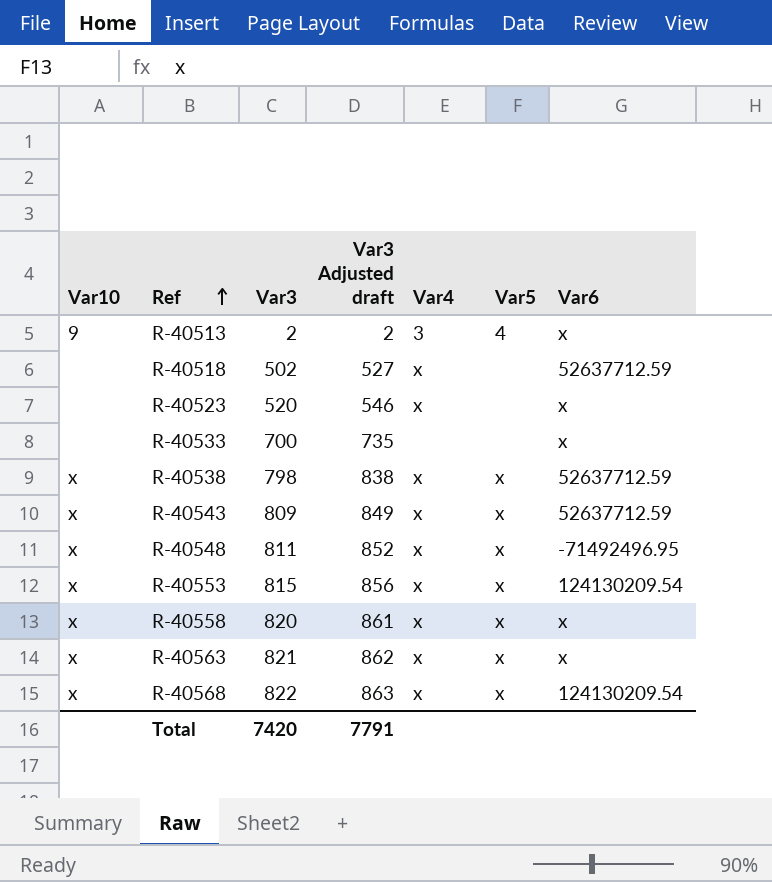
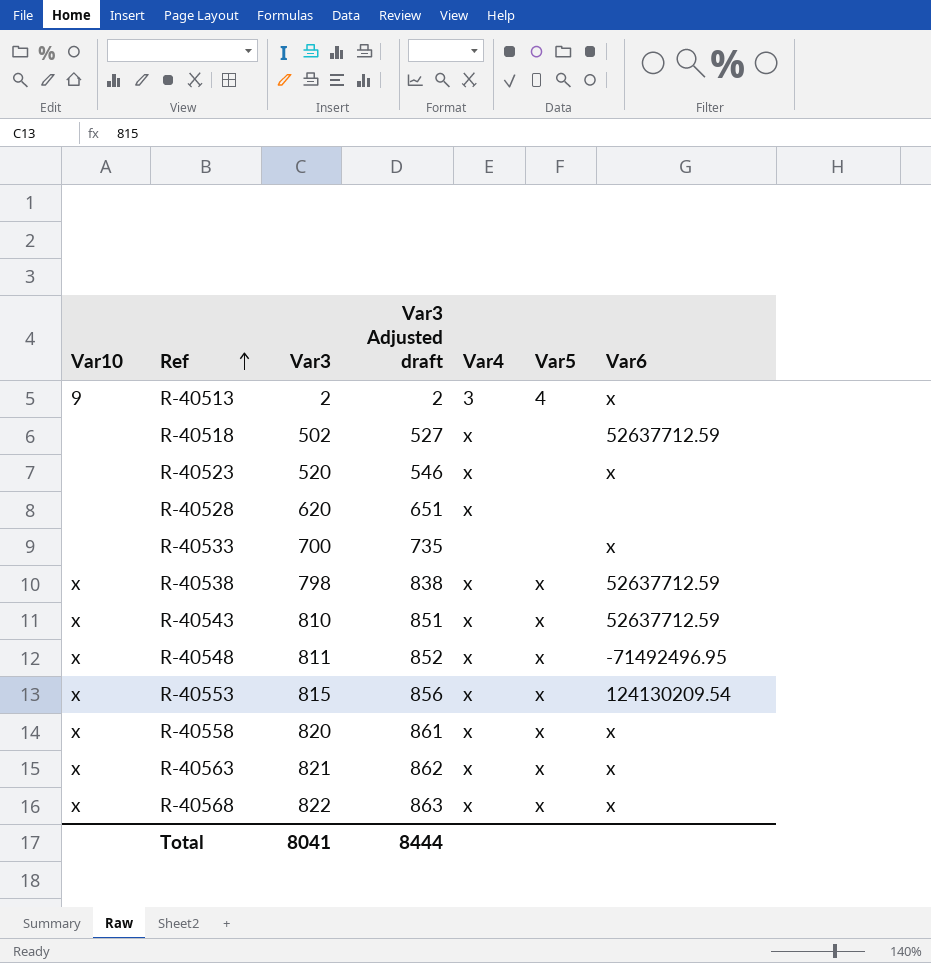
row R-40528: none -> none | 620 | 651 | x | none | none
R-40543 | Var3: 809 -> 810
R-40543 | Var3 Adjusted draft: 849 -> 851
R-40568 | Var6: 124130209.54 -> х
Total | Var3: 7420 -> 8041
Total | Var3 Adjusted draft: 7791 -> 8444

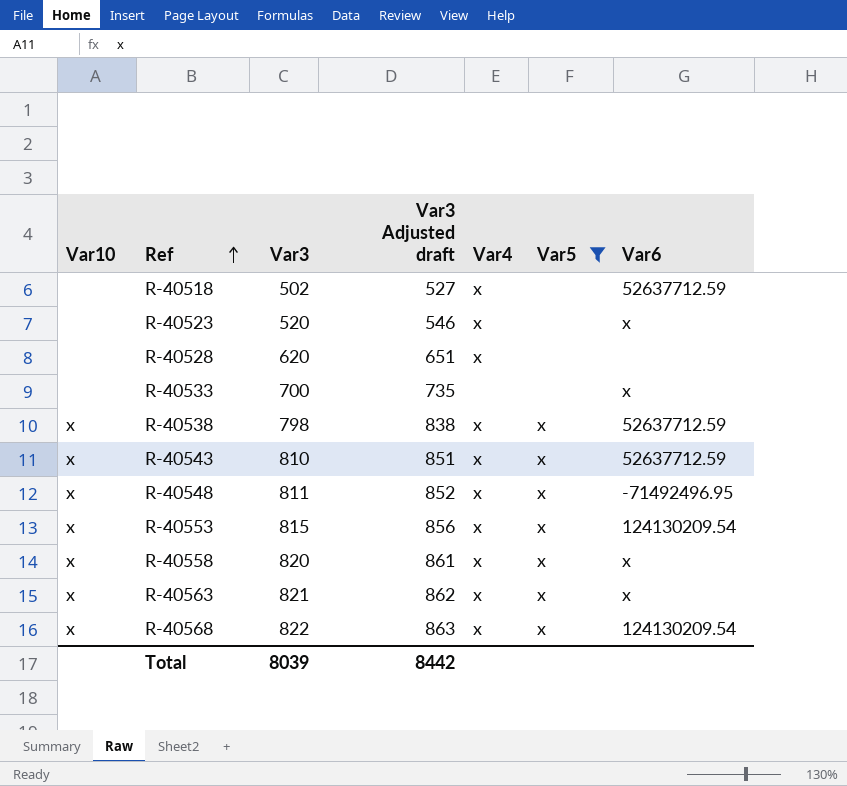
filter: none -> Var5 != 4
R-40568 | Var6: х -> 124130209.54
Total | Var3: 8041 -> 8039
Total | Var3 Adjusted draft: 8444 -> 8442

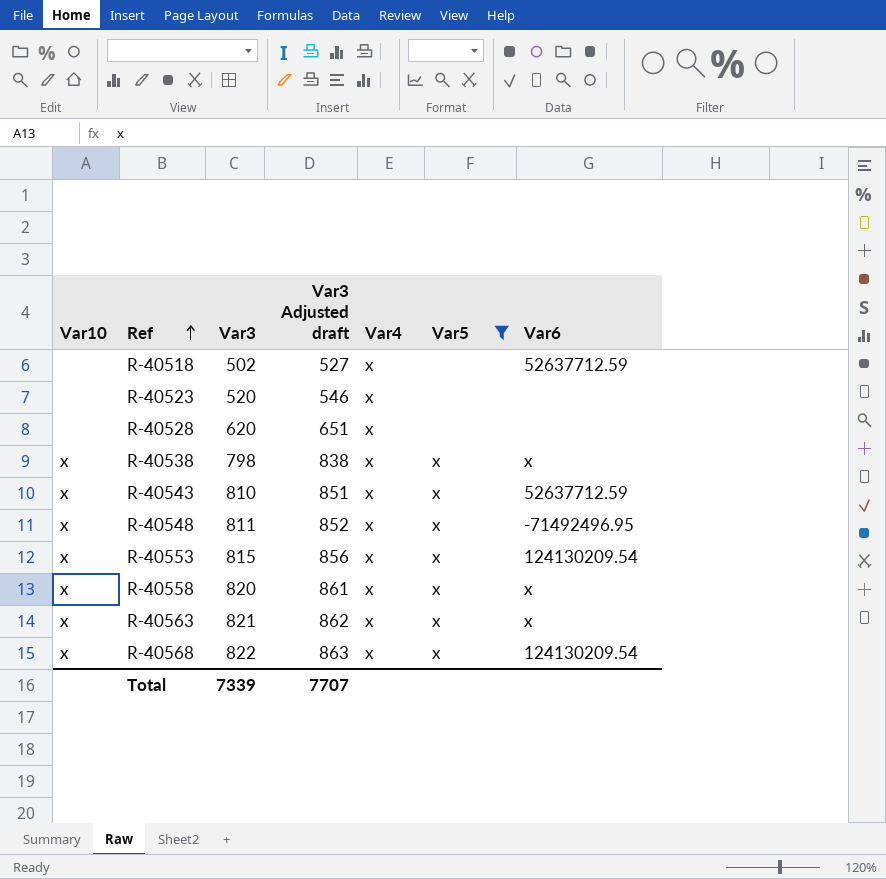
row R-40533: none | 700 | 735 | none | none | x -> none
R-40523 | Var6: х -> none
R-40538 | Var6: 52637712.59 -> х
Total | Var3: 8039 -> 7339
Total | Var3 Adjusted draft: 8442 -> 7707

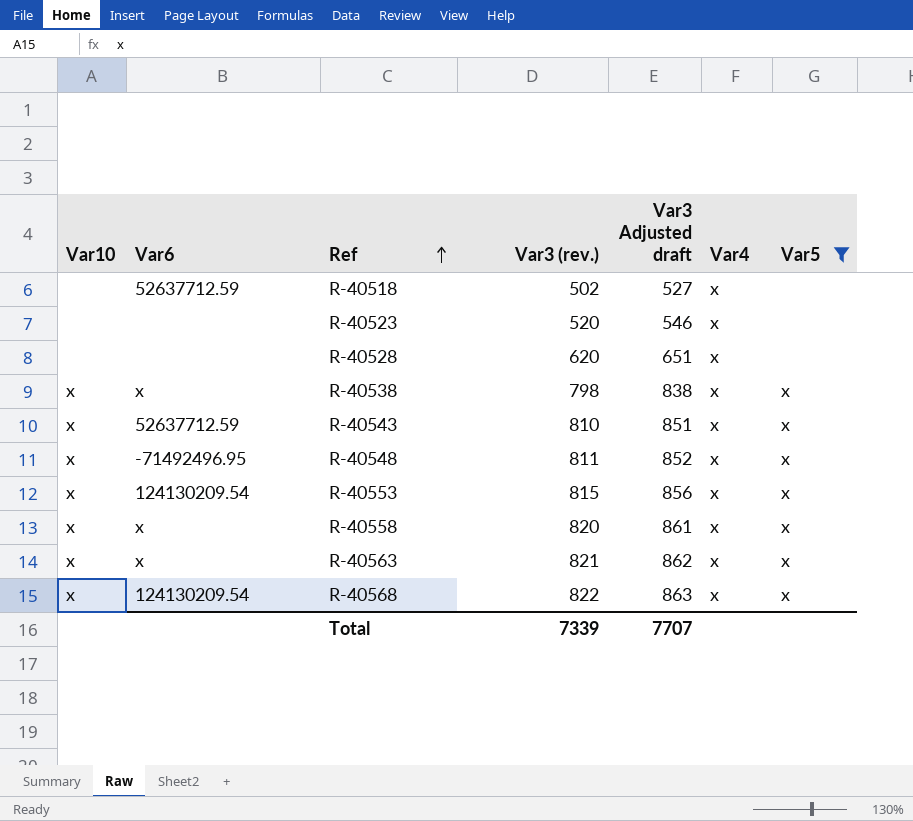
column Var6 | position: 7 -> 2
column name: Var3 -> Var3 (rev.)

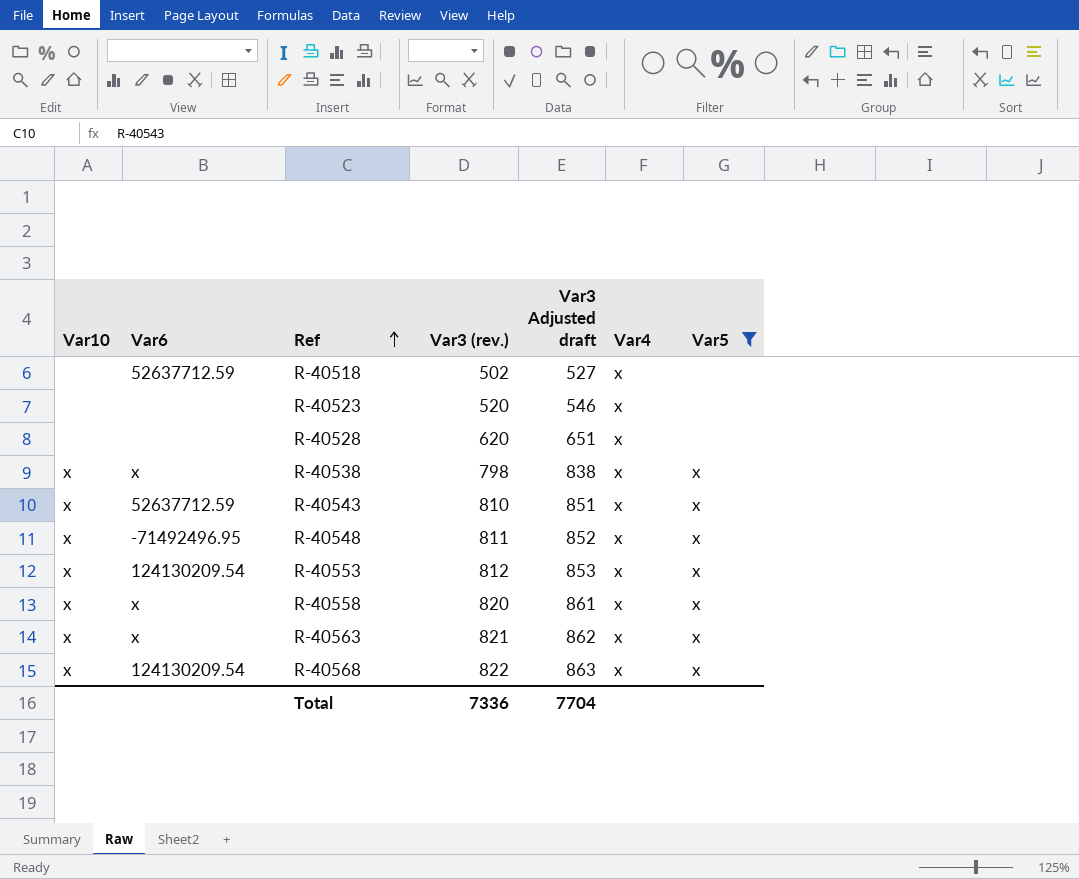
R-40553 | Var3 (rev.): 815 -> 812
R-40553 | Var3 Adjusted draft: 856 -> 853
Total | Var3 (rev.): 7339 -> 7336
Total | Var3 Adjusted draft: 7707 -> 7704

